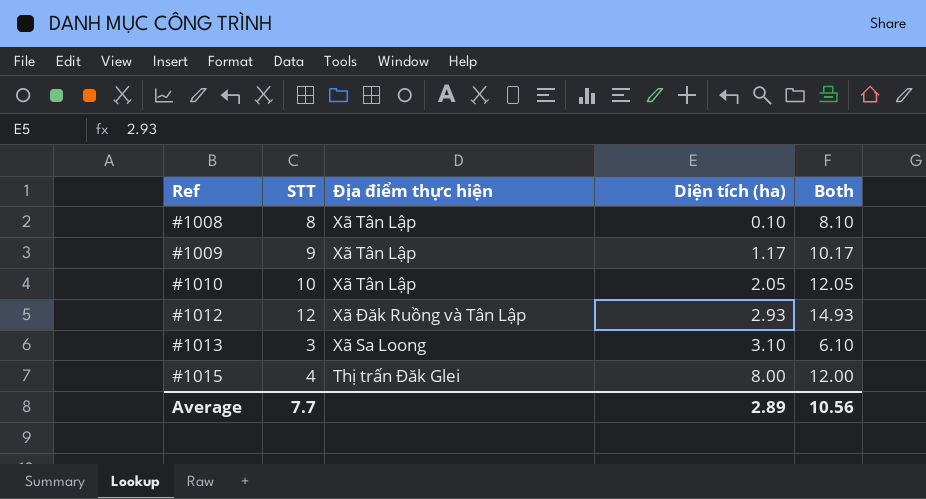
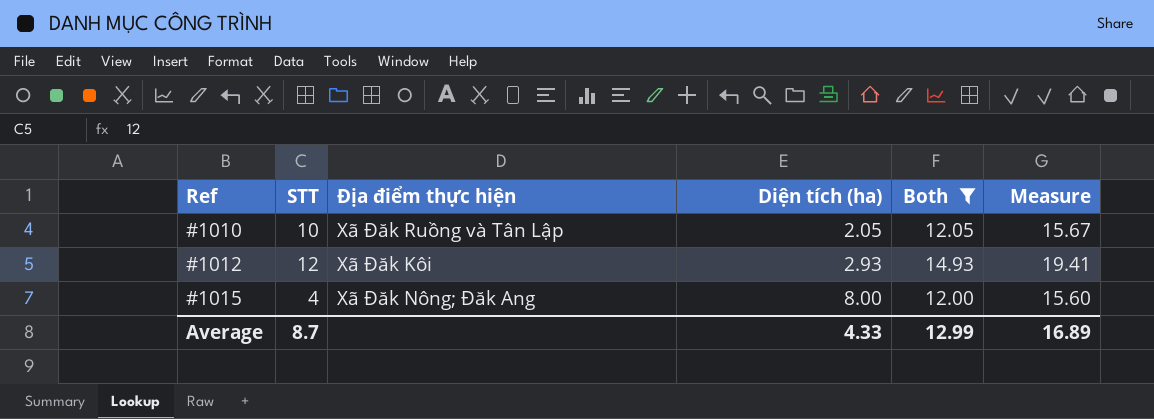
filter: none -> Both >= 12.00
column Measure | formula: none -> [Both] * 1.3
#1010 | Địa điểm thực hiện: Xã Tân Lập -> Xã Đăk Ruồng và Tân Lập
#1012 | Địa điểm thực hiện: Xã Đăk Ruồng và Tân Lập -> Xã Đăk Kôi
#1015 | Địa điểm thực hiện: Thị trấn Đăk Glei -> Xã Đăk Nông; Đăk Ang
Average | STT: 7.7 -> 8.7
Average | Diện tích (ha): 2.89 -> 4.33
Average | Both: 10.56 -> 12.99

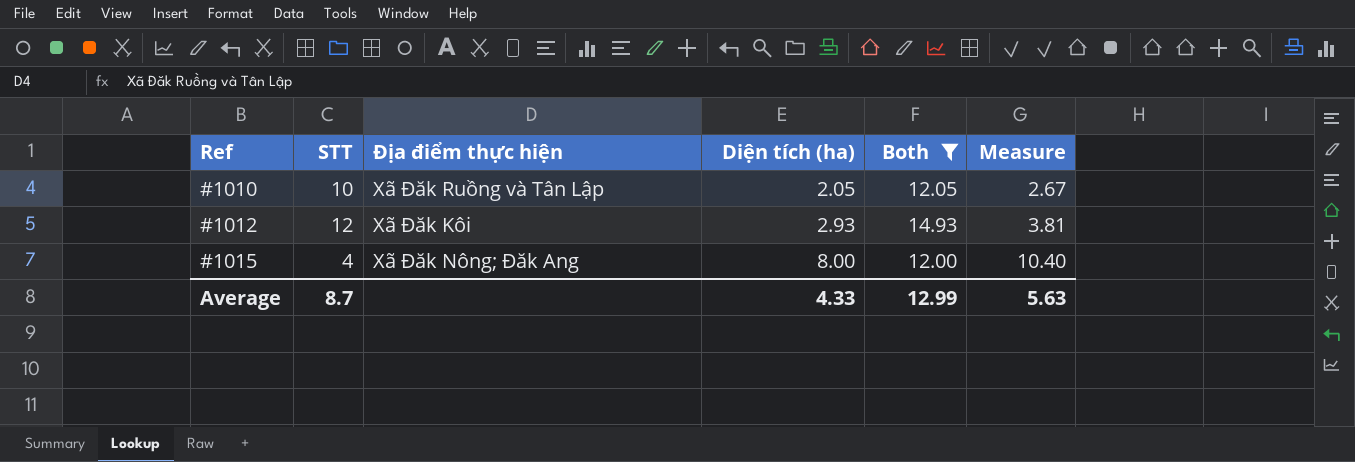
column Measure | formula: [Both] * 1.3 -> [Diện tích (ha)] * 1.3
Average | Measure: 16.89 -> 5.63

